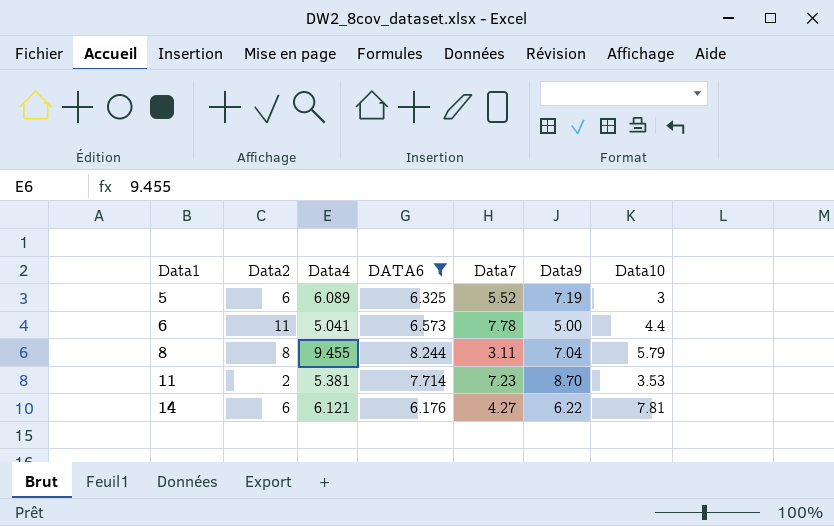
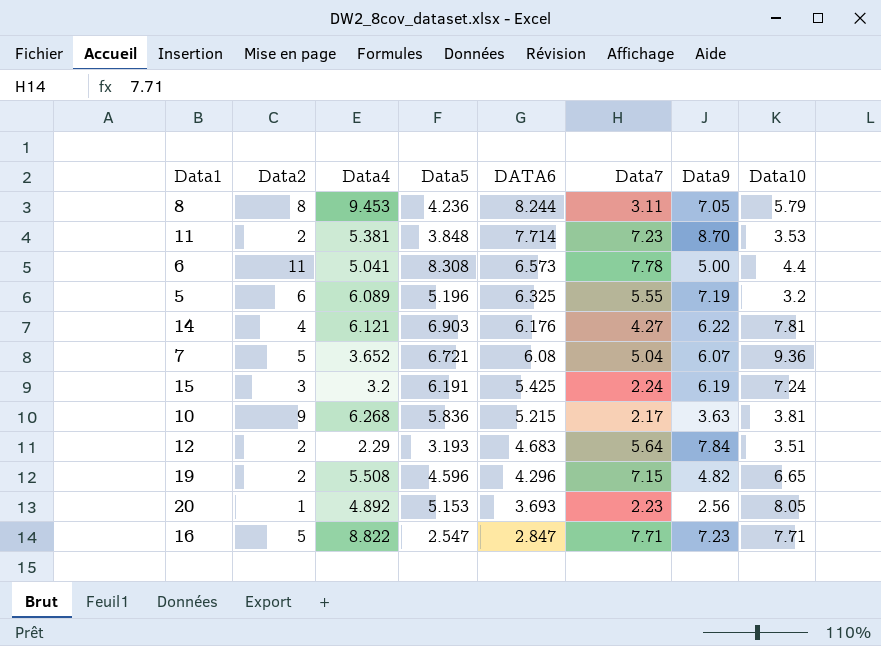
filter: DATA6 >= 6.176 -> none
row order: Data1 ascending -> DATA6 descending
column Data5 | position: none -> 4
8 | Data4: 9.455 -> 9.453
8 | Data9: 7.04 -> 7.05
5 | Data7: 5.52 -> 5.55
5 | Data10: 3 -> 3.2
14 | Data2: 6 -> 4

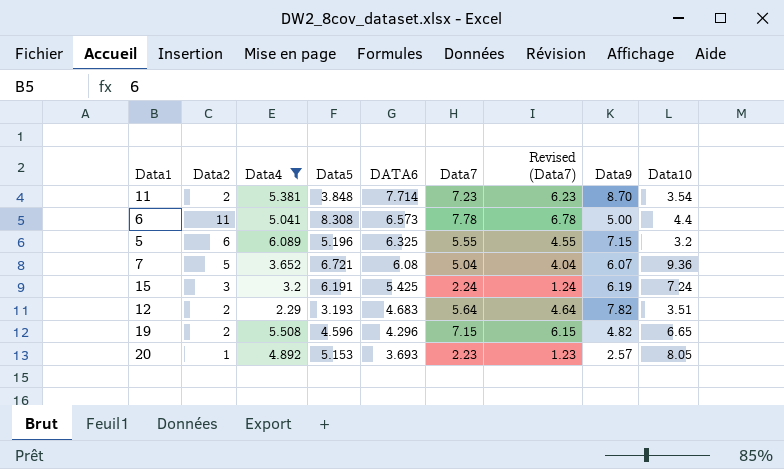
filter: none -> Data4 <= 6.089
column Revised (Data7) | formula: none -> [Data7] - 1
11 | Data10: 3.53 -> 3.54
5 | Data9: 7.19 -> 7.15
12 | Data9: 7.84 -> 7.82
20 | Data9: 2.56 -> 2.57

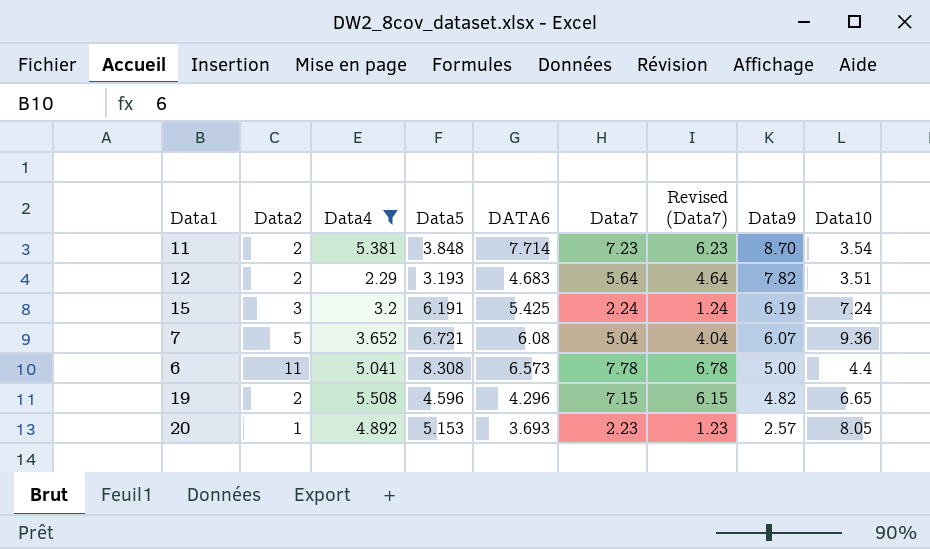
row order: DATA6 descending -> Data9 descending
row 5: 6 | 6.089 | 5.196 | 6.325 | 5.55 | 4.55 | 7.15 | 3.2 -> none

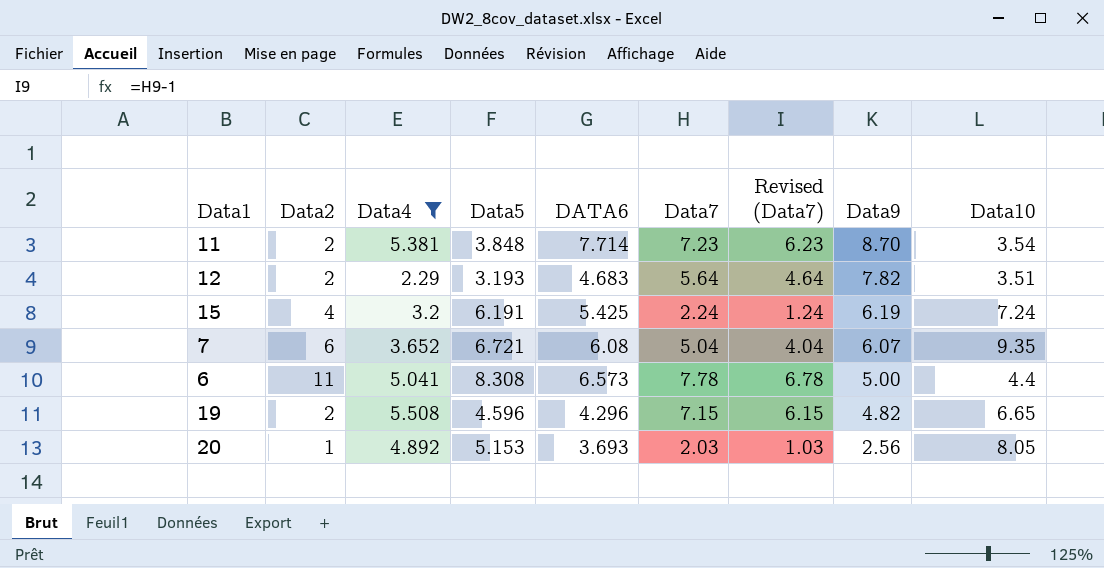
15 | Data2: 3 -> 4
7 | Data2: 5 -> 6
7 | Data10: 9.36 -> 9.35
20 | Data7: 2.23 -> 2.03
20 | Revised (Data7): 1.23 -> 1.03
20 | Data9: 2.57 -> 2.56

